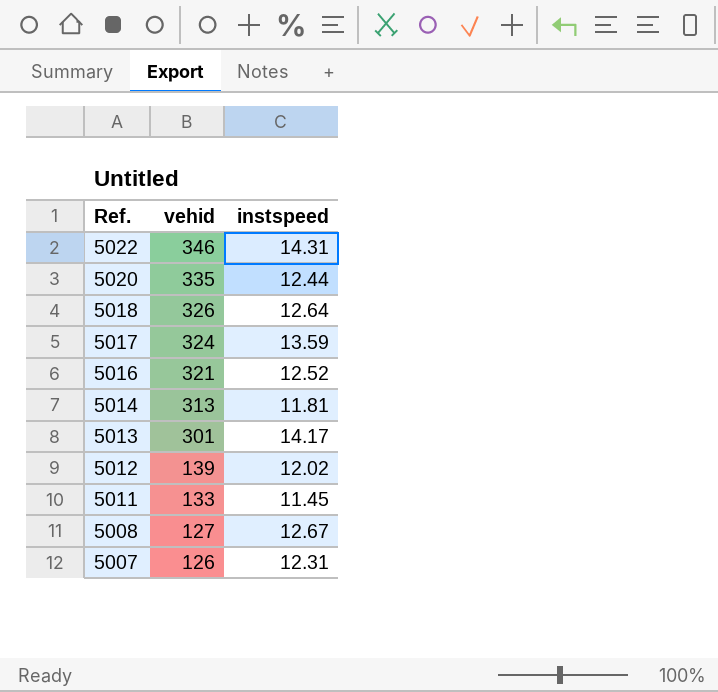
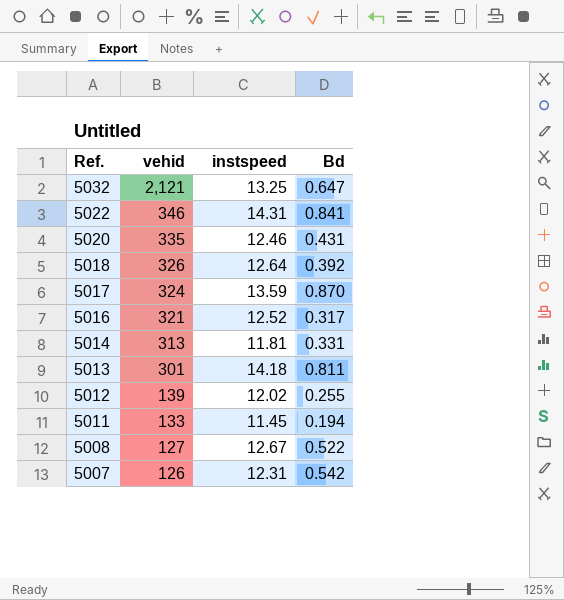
column Bd | position: none -> 4
row 5032: none -> 2,121 | 13.25 | 0.647
5020 | instspeed: 12.44 -> 12.46
5013 | instspeed: 14.17 -> 14.18

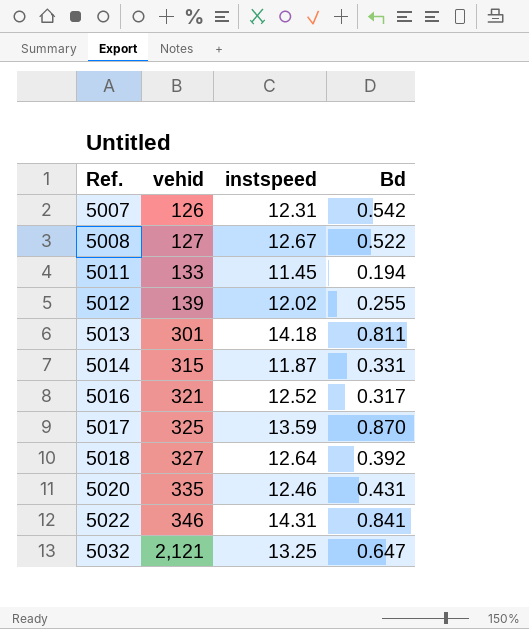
row order: Ref. descending -> Ref. ascending
5014 | vehid: 313 -> 315
5014 | instspeed: 11.81 -> 11.87
5017 | vehid: 324 -> 325
5018 | vehid: 326 -> 327

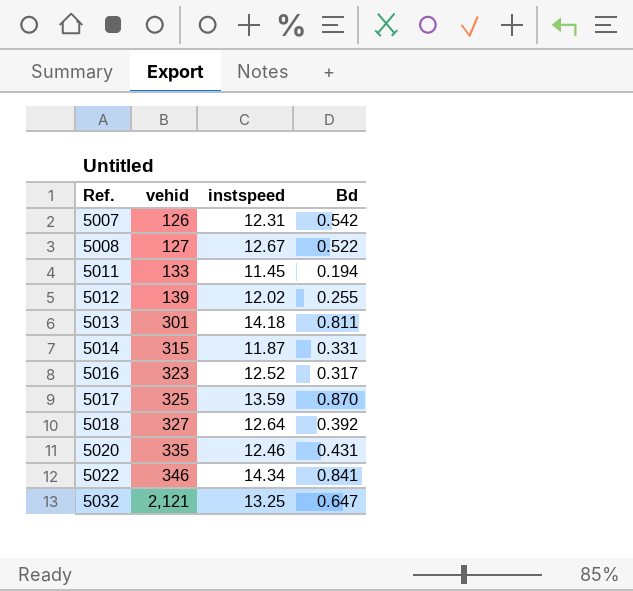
5016 | vehid: 321 -> 323
5022 | instspeed: 14.31 -> 14.34

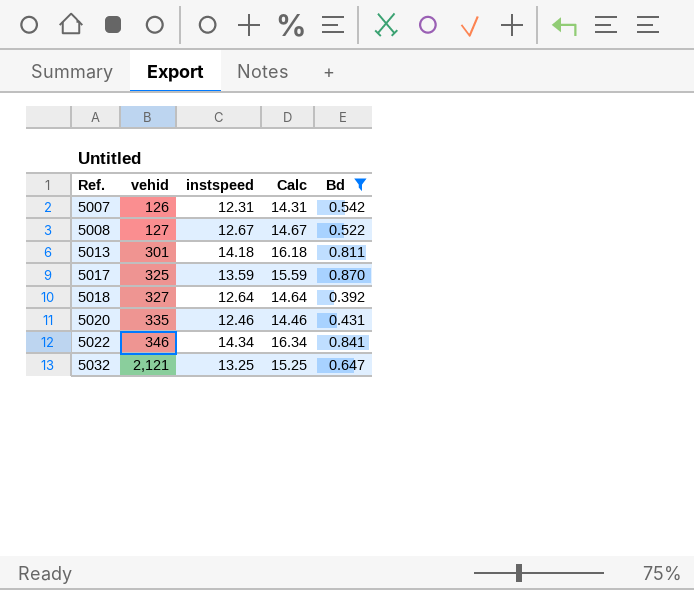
filter: none -> Bd >= 0.392
column Calc | formula: none -> [instspeed] + 2

